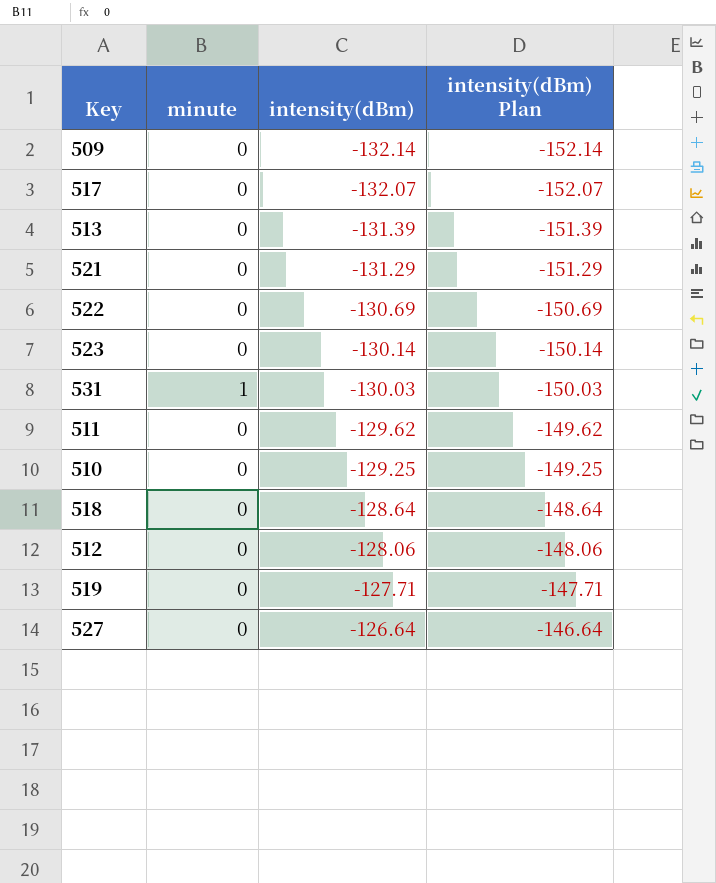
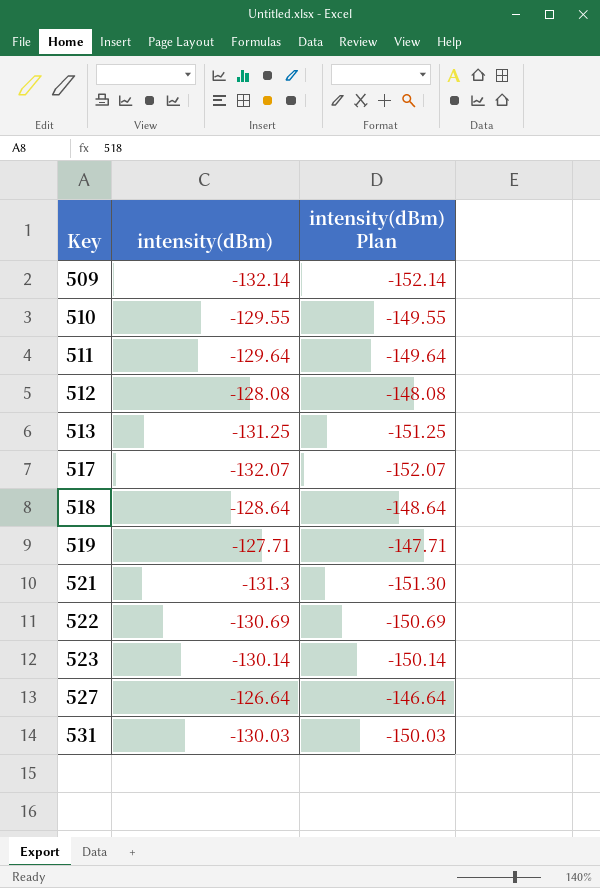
row order: intensity(dBm) ascending -> Key ascending
column minute | position: 2 -> none
510 | intensity(dBm): -129.25 -> -129.55
510 | intensity(dBm) Plan: -149.25 -> -149.55
511 | intensity(dBm): -129.62 -> -129.64
511 | intensity(dBm) Plan: -149.62 -> -149.64
512 | intensity(dBm): -128.06 -> -128.08
512 | intensity(dBm) Plan: -148.06 -> -148.08
513 | intensity(dBm): -131.39 -> -131.25
513 | intensity(dBm) Plan: -151.39 -> -151.25
521 | intensity(dBm): -131.29 -> -131.3
521 | intensity(dBm) Plan: -151.29 -> -151.30

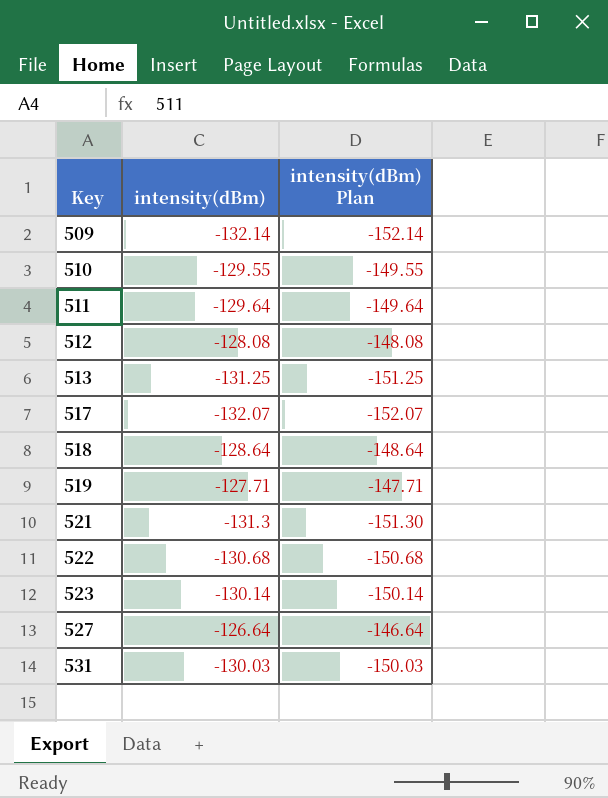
522 | intensity(dBm): -130.69 -> -130.68
522 | intensity(dBm) Plan: -150.69 -> -150.68

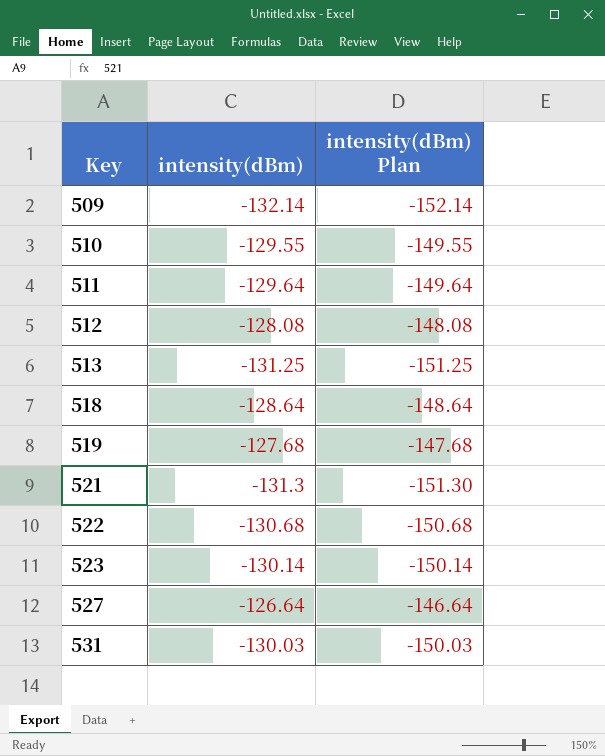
row 517: -132.07 | -152.07 -> none
519 | intensity(dBm): -127.71 -> -127.68
519 | intensity(dBm) Plan: -147.71 -> -147.68

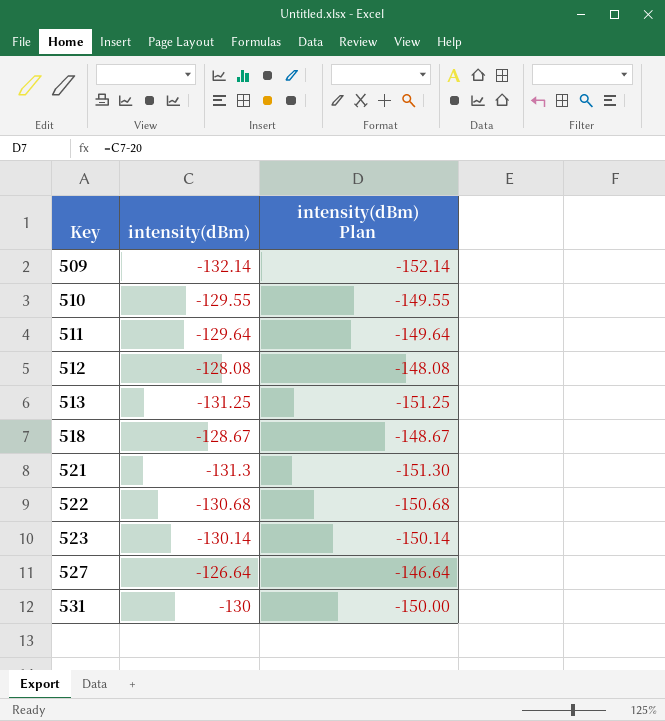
row 519: -127.68 | -147.68 -> none
518 | intensity(dBm): -128.64 -> -128.67
518 | intensity(dBm) Plan: -148.64 -> -148.67
531 | intensity(dBm): -130.03 -> -130
531 | intensity(dBm) Plan: -150.03 -> -150.00

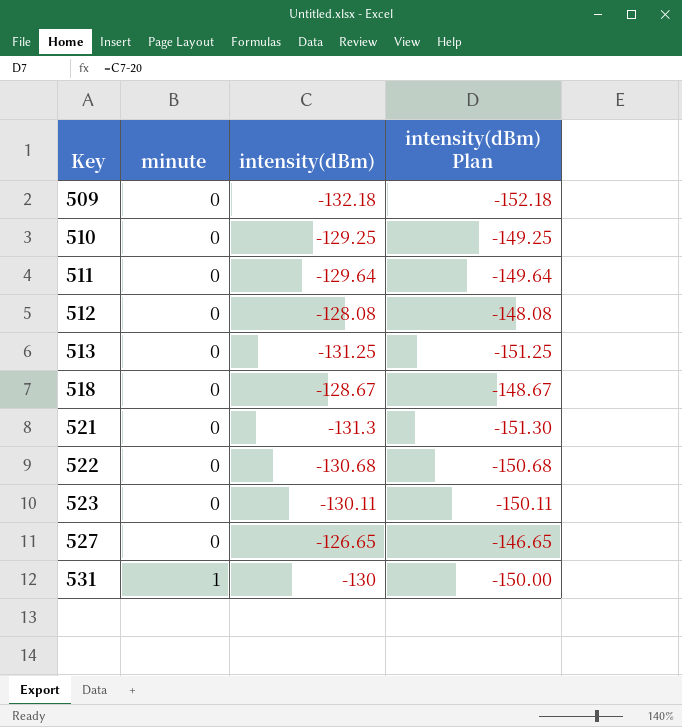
column minute | position: none -> 2
509 | intensity(dBm): -132.14 -> -132.18
509 | intensity(dBm) Plan: -152.14 -> -152.18
510 | intensity(dBm): -129.55 -> -129.25
510 | intensity(dBm) Plan: -149.55 -> -149.25
523 | intensity(dBm): -130.14 -> -130.11
523 | intensity(dBm) Plan: -150.14 -> -150.11
527 | intensity(dBm): -126.64 -> -126.65
527 | intensity(dBm) Plan: -146.64 -> -146.65

